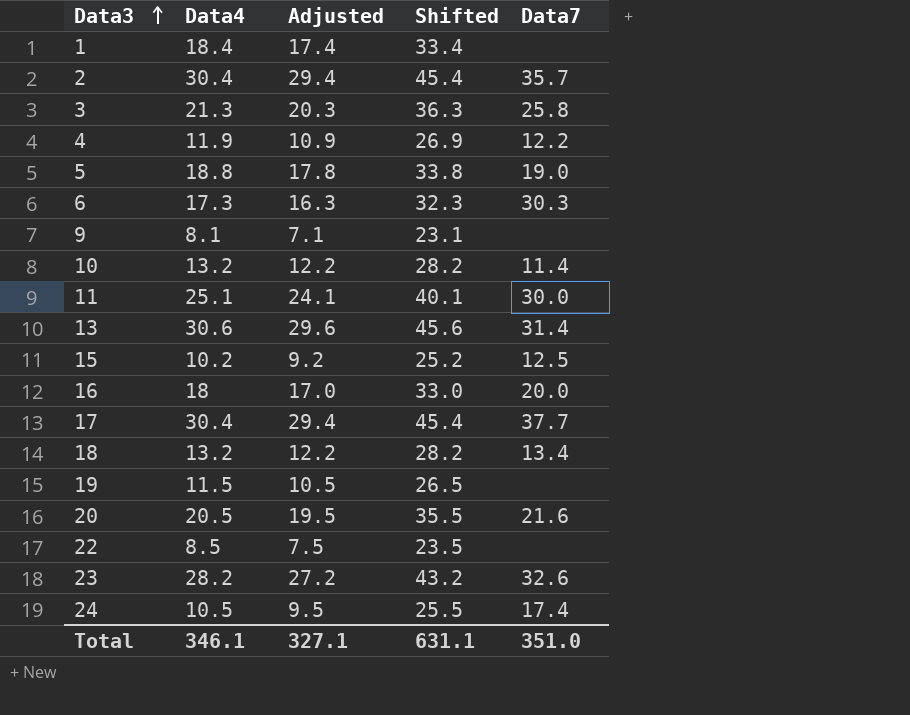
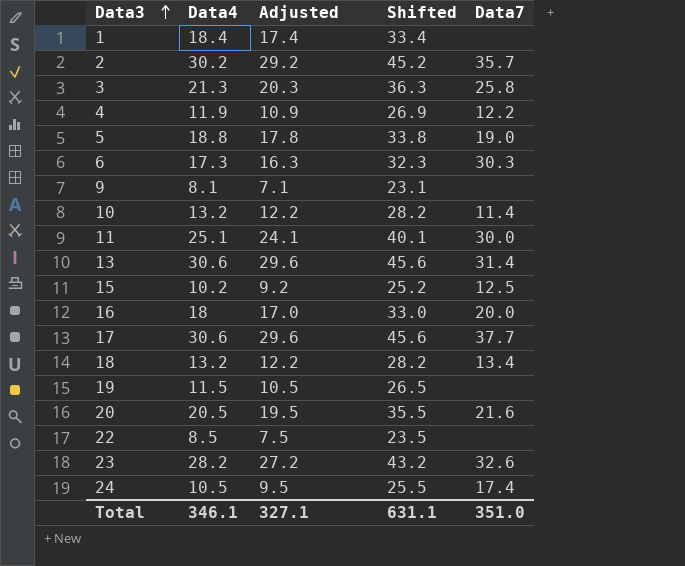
2 | Data4: 30.4 -> 30.2
2 | Adjusted: 29.4 -> 29.2
2 | Shifted: 45.4 -> 45.2
17 | Data4: 30.4 -> 30.6
17 | Adjusted: 29.4 -> 29.6
17 | Shifted: 45.4 -> 45.6

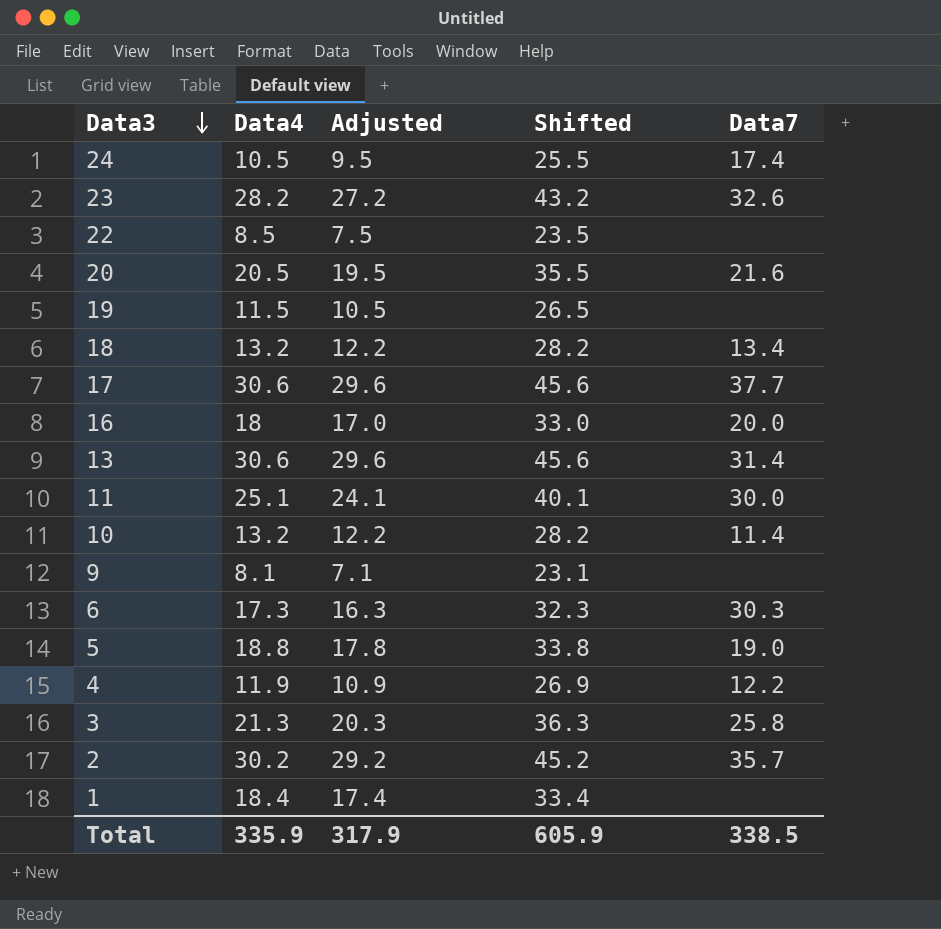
row order: Data3 ascending -> Data3 descending
row 15: 10.2 | 9.2 | 25.2 | 12.5 -> none
Total | Data4: 346.1 -> 335.9
Total | Adjusted: 327.1 -> 317.9
Total | Shifted: 631.1 -> 605.9
Total | Data7: 351.0 -> 338.5

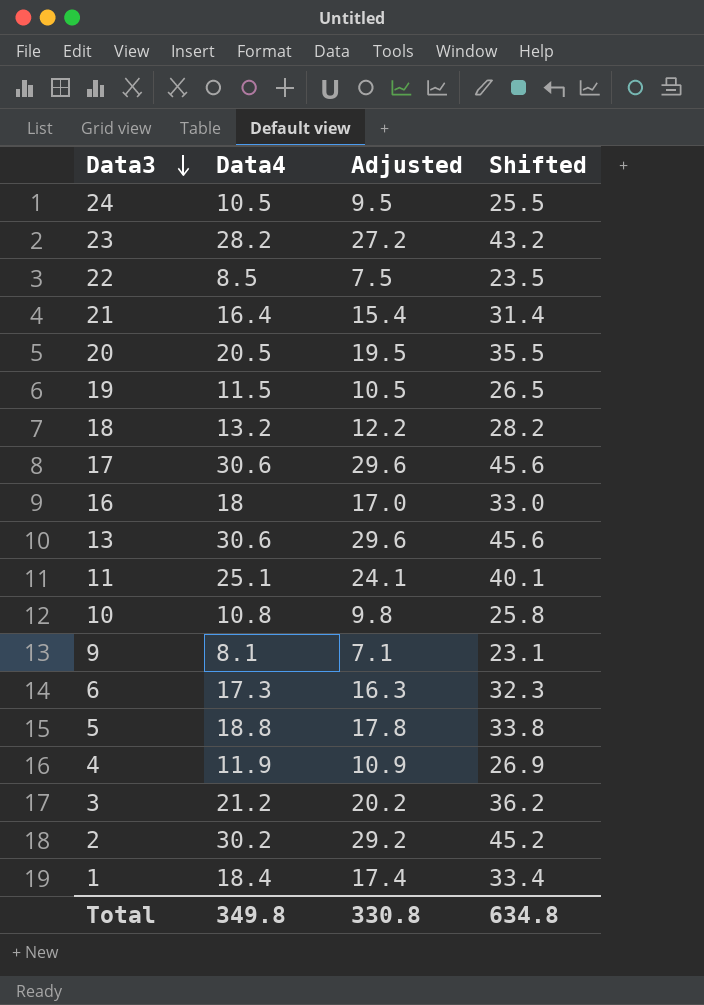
column Data7 | position: 5 -> none
row 21: none -> 16.4 | 15.4 | 31.4
10 | Data4: 13.2 -> 10.8
10 | Adjusted: 12.2 -> 9.8
10 | Shifted: 28.2 -> 25.8
3 | Data4: 21.3 -> 21.2
3 | Adjusted: 20.3 -> 20.2
3 | Shifted: 36.3 -> 36.2
Total | Data4: 335.9 -> 349.8
Total | Adjusted: 317.9 -> 330.8
Total | Shifted: 605.9 -> 634.8

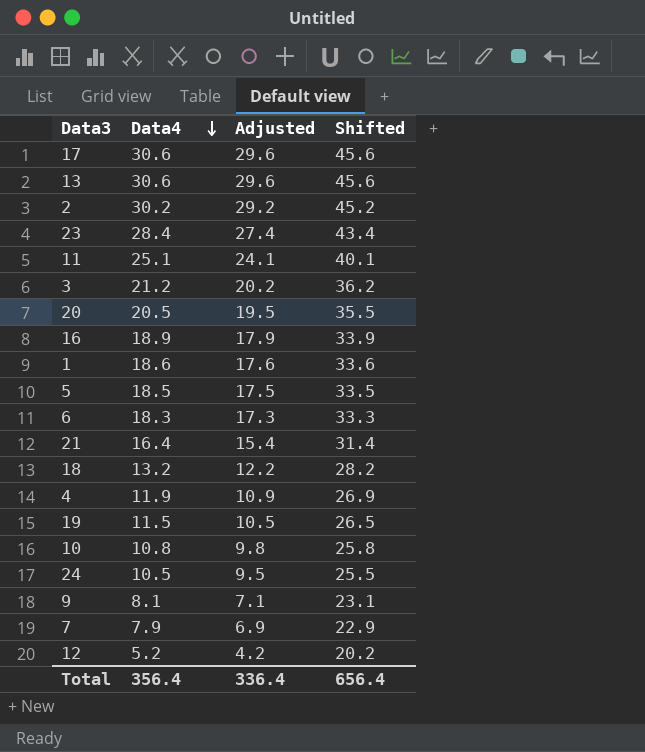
row order: Data3 descending -> Data4 descending
row 22: 8.5 | 7.5 | 23.5 -> none
23 | Data4: 28.2 -> 28.4
23 | Adjusted: 27.2 -> 27.4
23 | Shifted: 43.2 -> 43.4
16 | Data4: 18 -> 18.9
16 | Adjusted: 17.0 -> 17.9
16 | Shifted: 33.0 -> 33.9
1 | Data4: 18.4 -> 18.6
1 | Adjusted: 17.4 -> 17.6
1 | Shifted: 33.4 -> 33.6
5 | Data4: 18.8 -> 18.5
5 | Adjusted: 17.8 -> 17.5
5 | Shifted: 33.8 -> 33.5
6 | Data4: 17.3 -> 18.3
6 | Adjusted: 16.3 -> 17.3
6 | Shifted: 32.3 -> 33.3
row 7: none -> 7.9 | 6.9 | 22.9
row 12: none -> 5.2 | 4.2 | 20.2
Total | Data4: 349.8 -> 356.4
Total | Adjusted: 330.8 -> 336.4
Total | Shifted: 634.8 -> 656.4

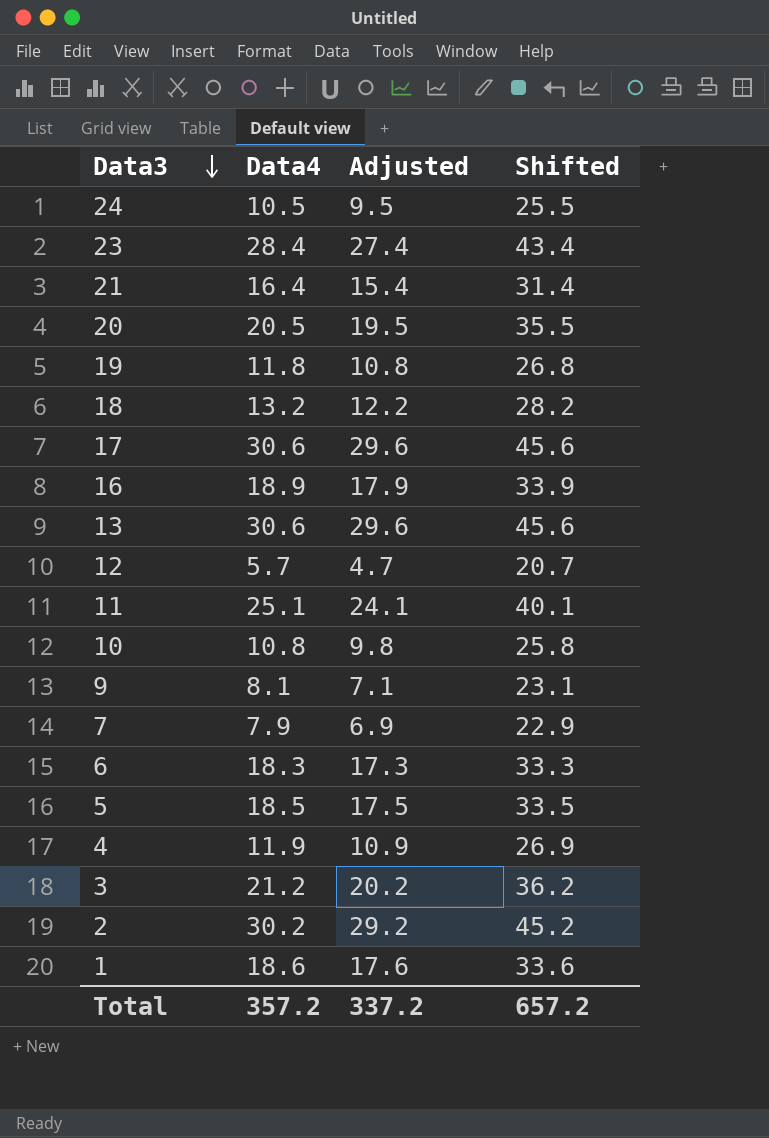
row order: Data4 descending -> Data3 descending
19 | Data4: 11.5 -> 11.8
19 | Adjusted: 10.5 -> 10.8
19 | Shifted: 26.5 -> 26.8
12 | Data4: 5.2 -> 5.7
12 | Adjusted: 4.2 -> 4.7
12 | Shifted: 20.2 -> 20.7
Total | Data4: 356.4 -> 357.2
Total | Adjusted: 336.4 -> 337.2
Total | Shifted: 656.4 -> 657.2

